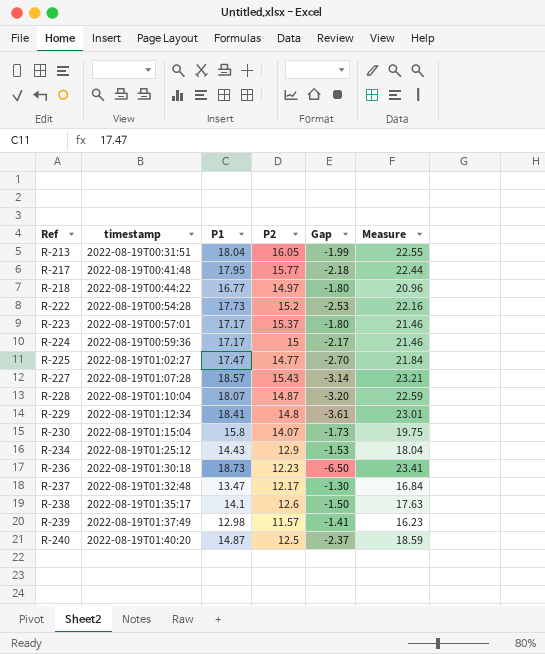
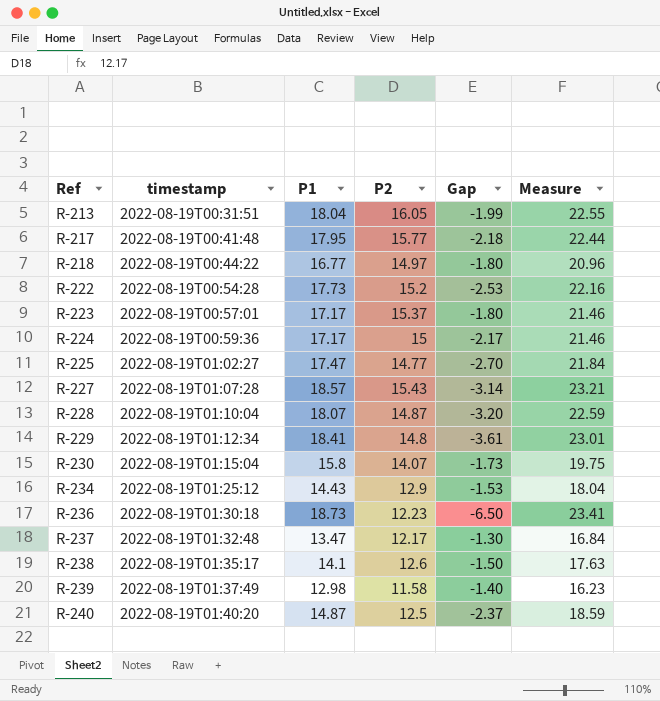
R-239 | P2: 11.57 -> 11.58
R-239 | Gap: -1.41 -> -1.40

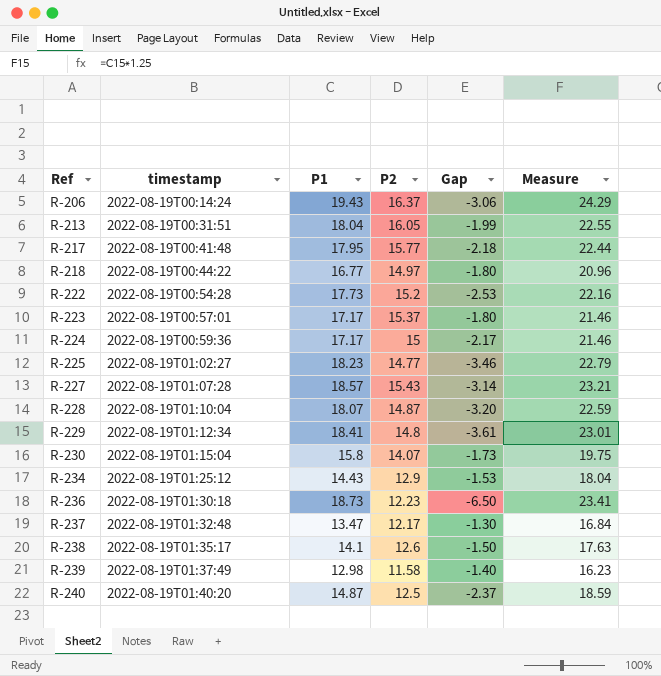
row R-206: none -> 2022-08-19T00:14:24 | 19.43 | 16.37 | -3.06 | 24.29
R-225 | P1: 17.47 -> 18.23
R-225 | Gap: -2.70 -> -3.46
R-225 | Measure: 21.84 -> 22.79

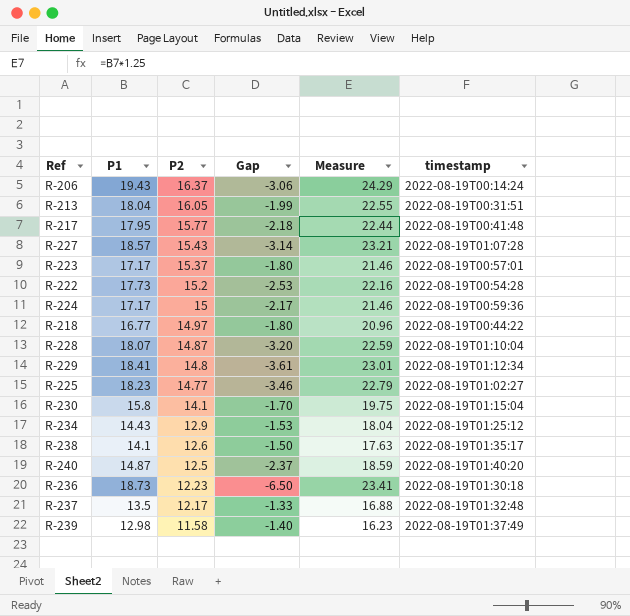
row order: Ref ascending -> P2 descending
column timestamp | position: 2 -> 6
R-230 | P2: 14.07 -> 14.1
R-230 | Gap: -1.73 -> -1.70
R-237 | P1: 13.47 -> 13.5
R-237 | Gap: -1.30 -> -1.33
R-237 | Measure: 16.84 -> 16.88

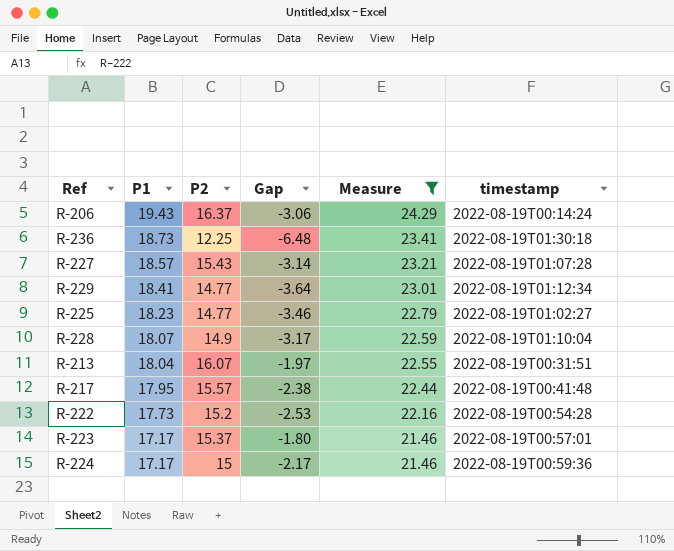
filter: none -> Measure >= 21.46
row order: P2 descending -> P1 descending
R-236 | P2: 12.23 -> 12.25
R-236 | Gap: -6.50 -> -6.48
R-229 | P2: 14.8 -> 14.77
R-229 | Gap: -3.61 -> -3.64
R-228 | P2: 14.87 -> 14.9
R-228 | Gap: -3.20 -> -3.17
R-213 | P2: 16.05 -> 16.07
R-213 | Gap: -1.99 -> -1.97
R-217 | P2: 15.77 -> 15.57
R-217 | Gap: -2.18 -> -2.38

